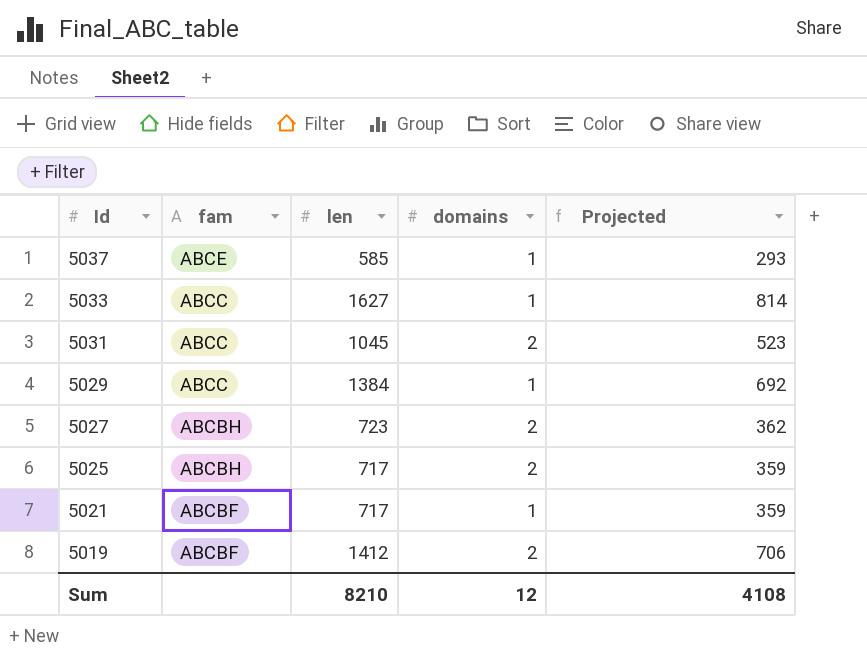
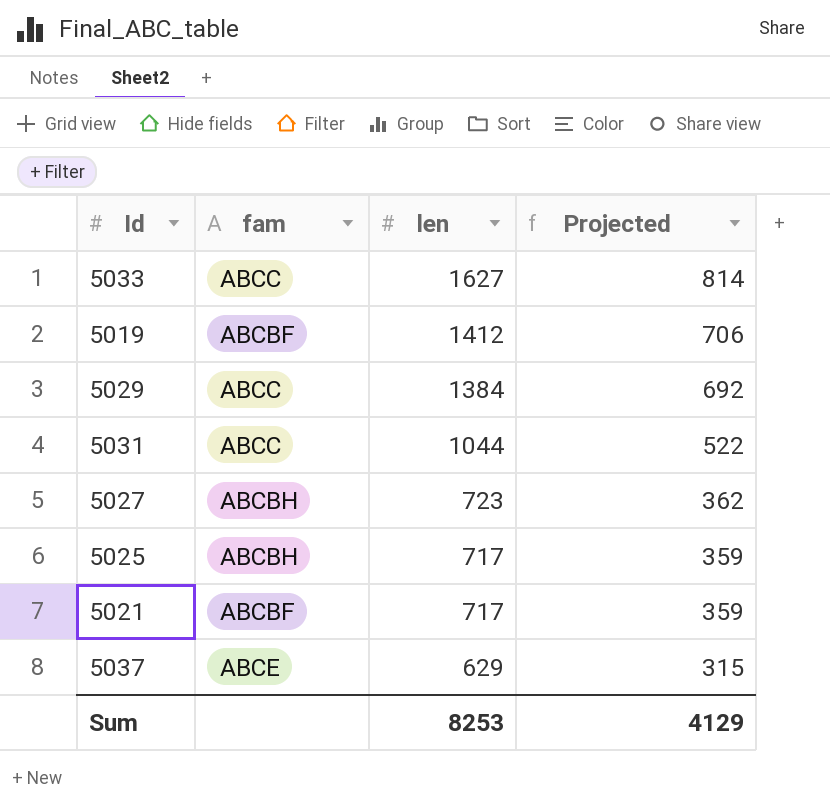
row order: Id descending -> len descending
column domains | position: 4 -> none
5031 | len: 1045 -> 1044
5031 | Projected: 523 -> 522
5037 | len: 585 -> 629
5037 | Projected: 293 -> 315
Sum | len: 8210 -> 8253
Sum | Projected: 4108 -> 4129

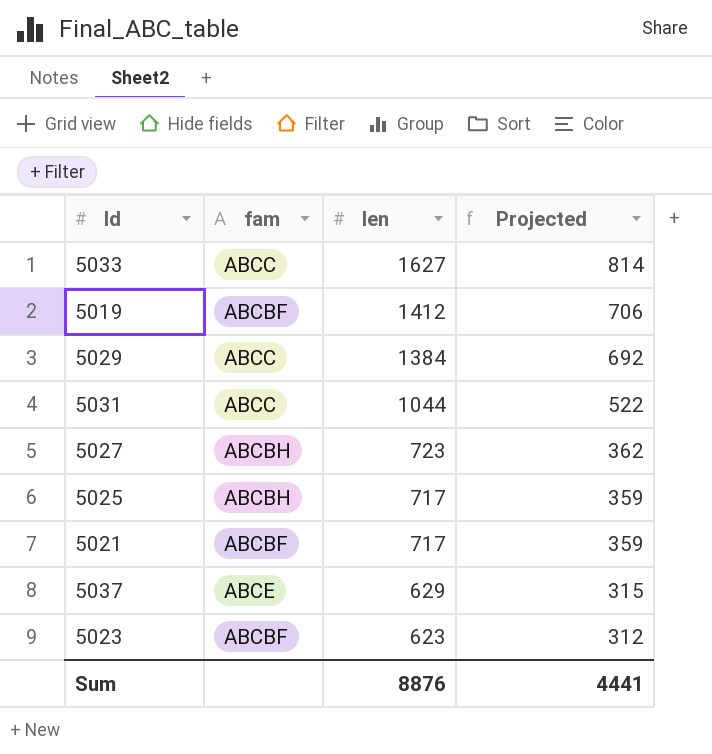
row 5023: none -> ABCBF | 623 | 312
Sum | len: 8253 -> 8876
Sum | Projected: 4129 -> 4441

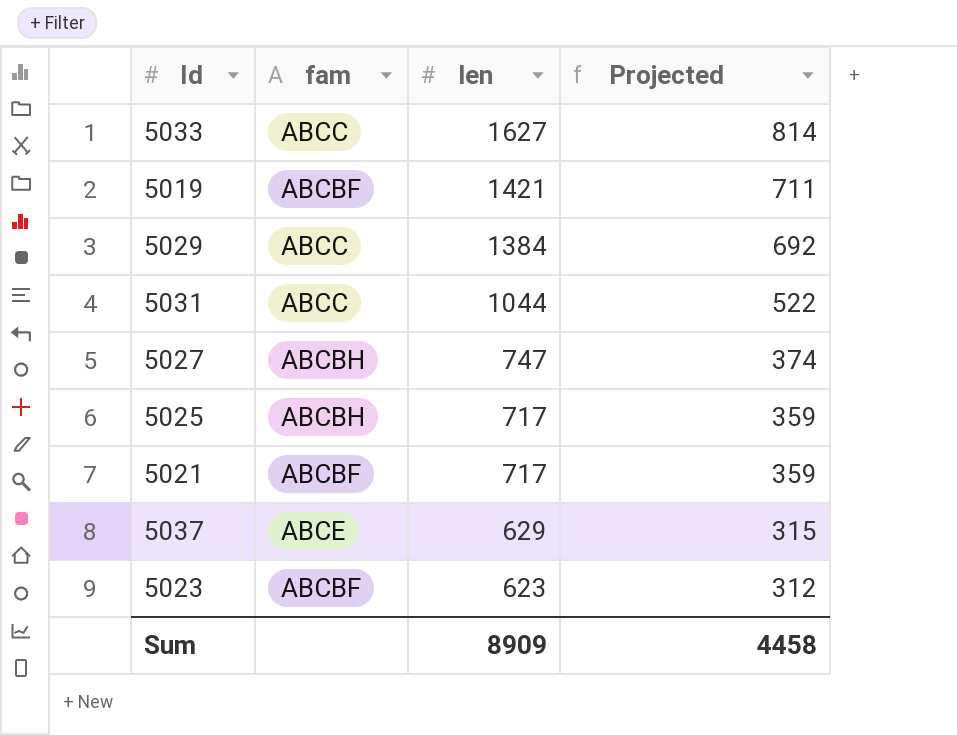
5019 | len: 1412 -> 1421
5019 | Projected: 706 -> 711
5027 | len: 723 -> 747
5027 | Projected: 362 -> 374
Sum | len: 8876 -> 8909
Sum | Projected: 4441 -> 4458

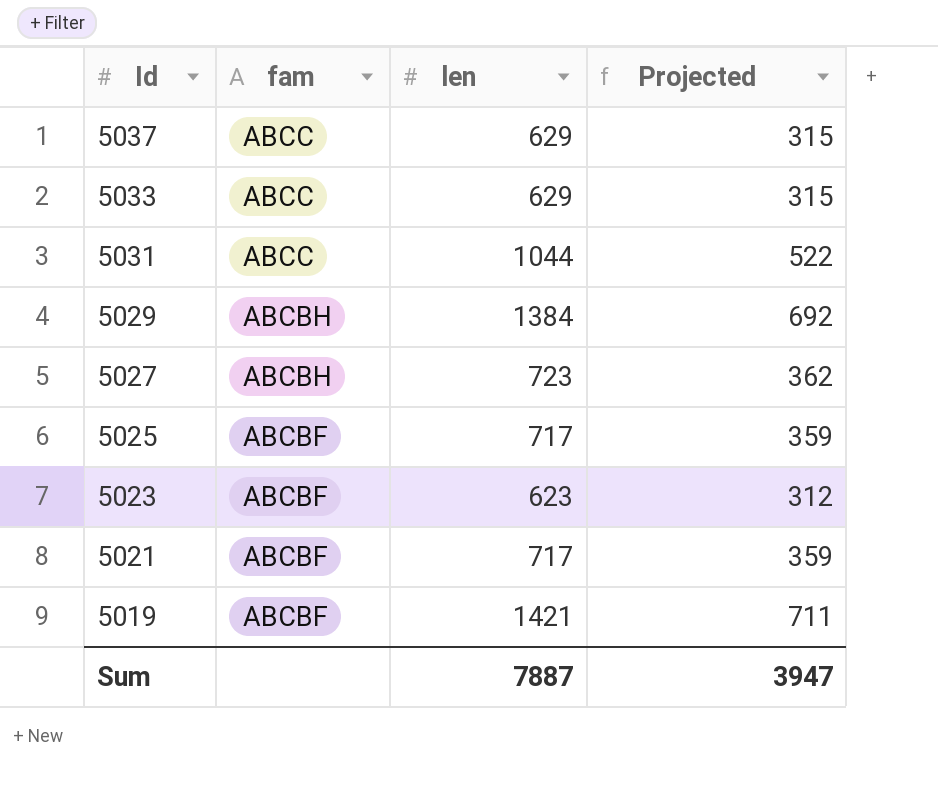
row order: len descending -> Id descending
5037 | fam: ABCE -> ABCC
5033 | len: 1627 -> 629
5033 | Projected: 814 -> 315
5029 | fam: ABCC -> ABCBH
5027 | len: 747 -> 723
5027 | Projected: 374 -> 362
5025 | fam: ABCBH -> ABCBF
Sum | len: 8909 -> 7887
Sum | Projected: 4458 -> 3947

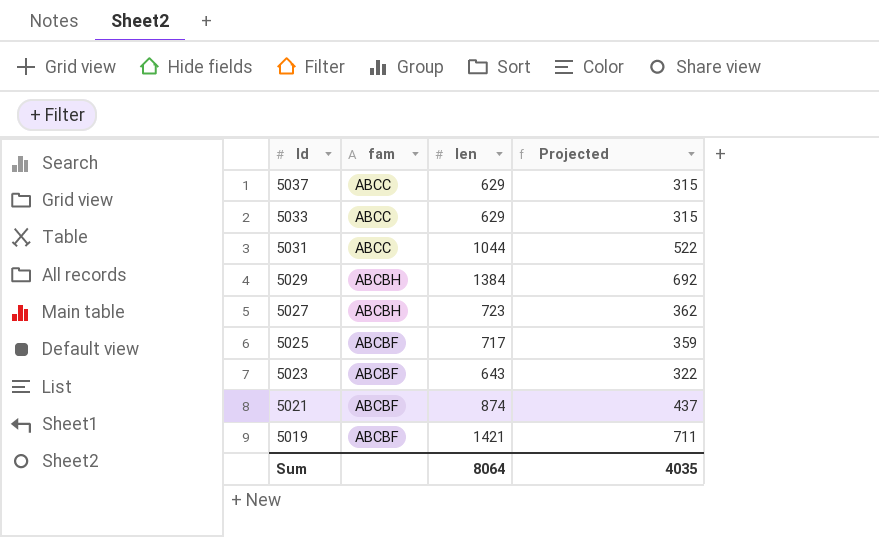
5023 | len: 623 -> 643
5023 | Projected: 312 -> 322
5021 | len: 717 -> 874
5021 | Projected: 359 -> 437
Sum | len: 7887 -> 8064
Sum | Projected: 3947 -> 4035

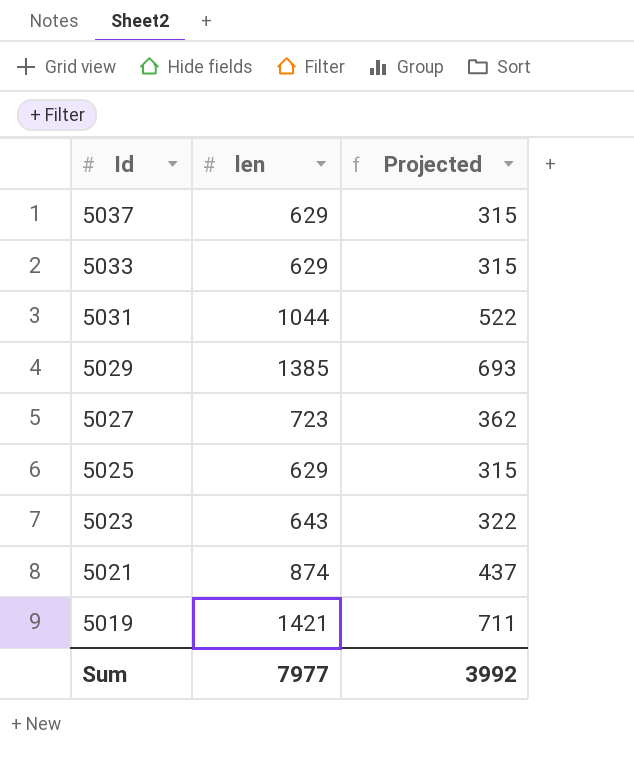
column fam | position: 2 -> none
5029 | len: 1384 -> 1385
5029 | Projected: 692 -> 693
5025 | len: 717 -> 629
5025 | Projected: 359 -> 315
Sum | len: 8064 -> 7977
Sum | Projected: 4035 -> 3992

